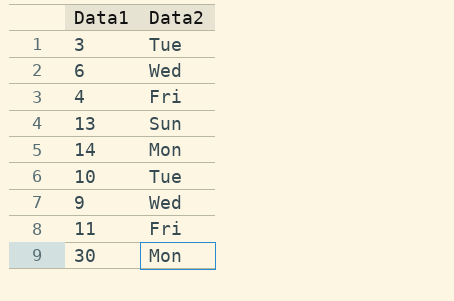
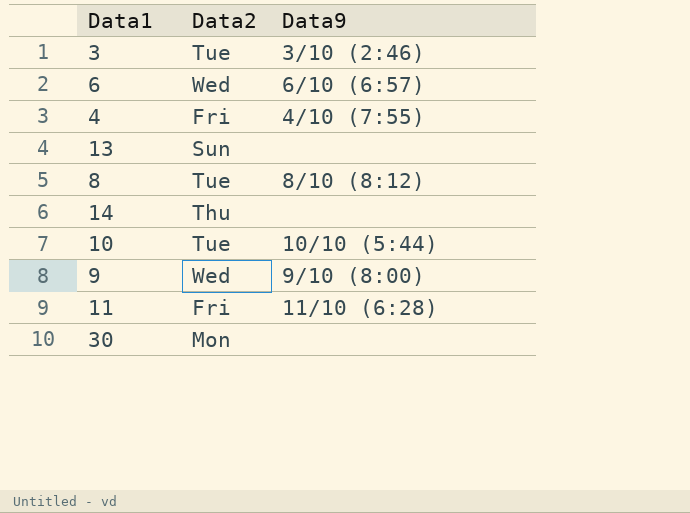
column Data9 | position: none -> 3
row 8: none -> Tue | 8/10 (8:12)
14 | Data2: Mon -> Thu

